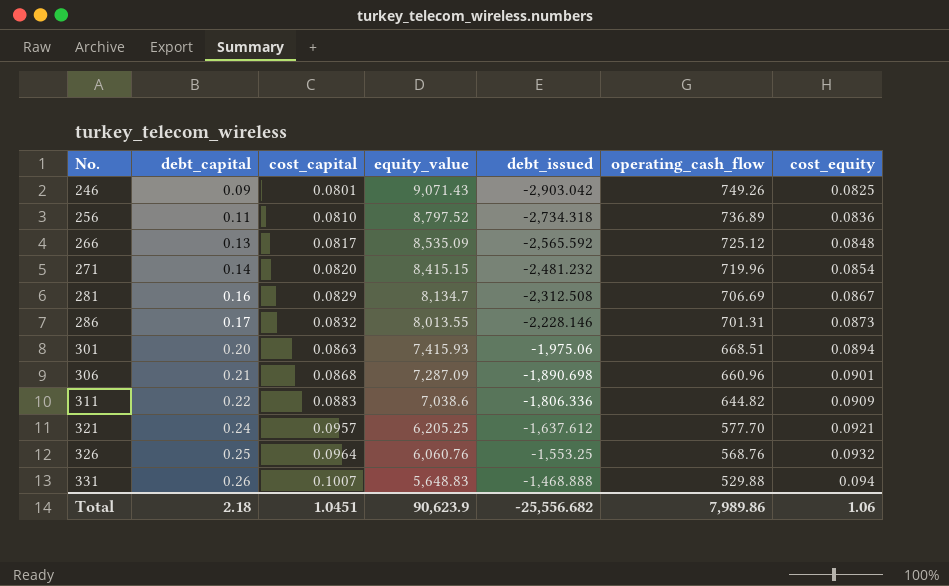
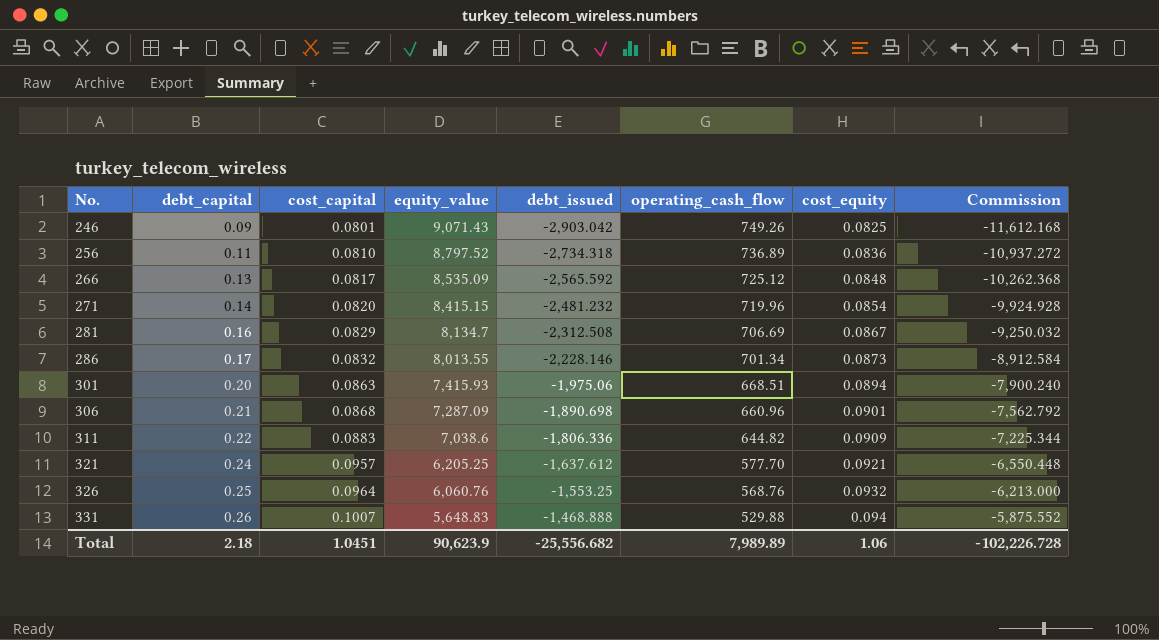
column Commission | formula: none -> [debt_issued] * 4
286 | operating_cash_flow: 701.31 -> 701.34
Total | operating_cash_flow: 7,989.86 -> 7,989.89

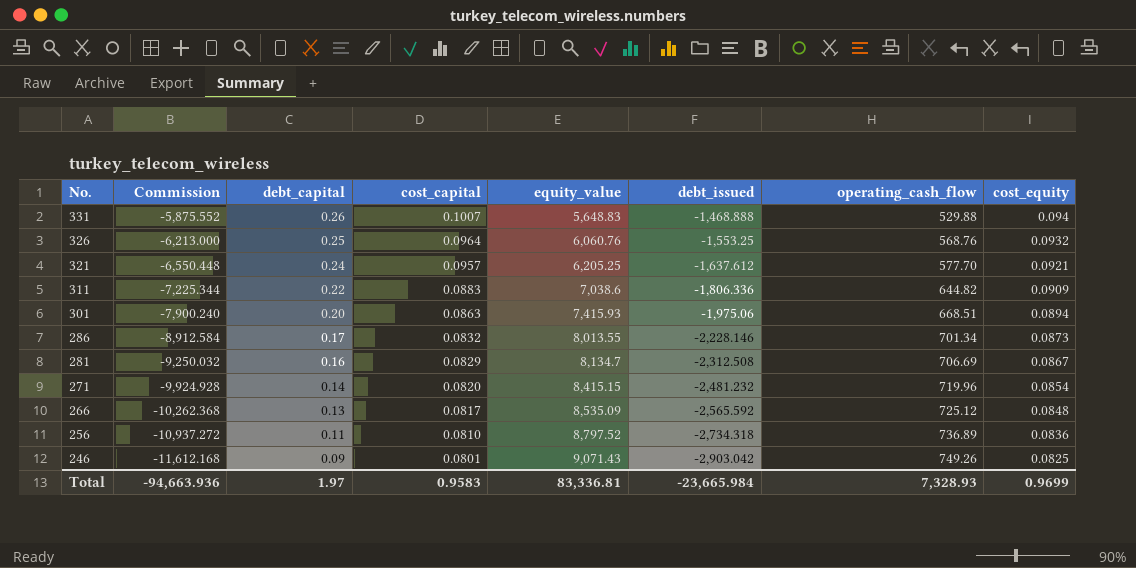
row order: No. ascending -> No. descending
column Commission | position: 8 -> 2
row 306: 0.21 | 0.0868 | 7,287.09 | -1,890.698 | 660.96 | 0.0901 | -7,562.792 -> none
Total | Commission: -102,226.728 -> -94,663.936
Total | debt_capital: 2.18 -> 1.97
Total | cost_capital: 1.0451 -> 0.9583
Total | equity_value: 90,623.9 -> 83,336.81
Total | debt_issued: -25,556.682 -> -23,665.984
Total | operating_cash_flow: 7,989.89 -> 7,328.93
Total | cost_equity: 1.06 -> 0.9699

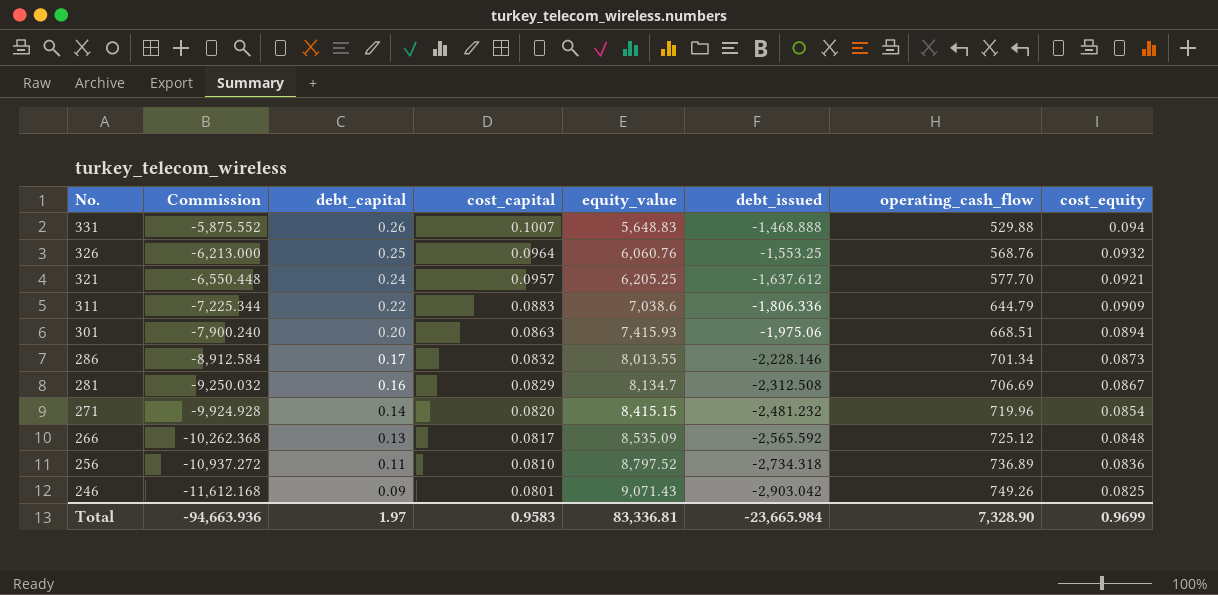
311 | operating_cash_flow: 644.82 -> 644.79
Total | operating_cash_flow: 7,328.93 -> 7,328.90

